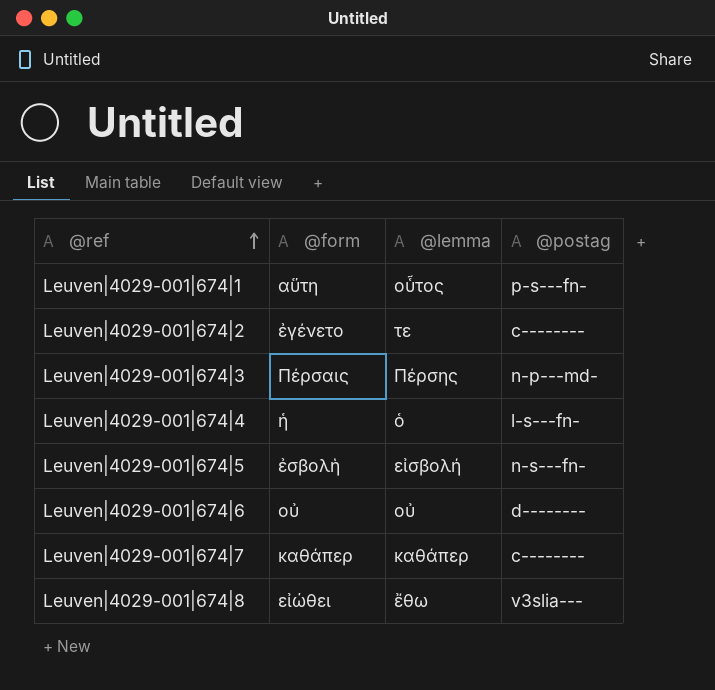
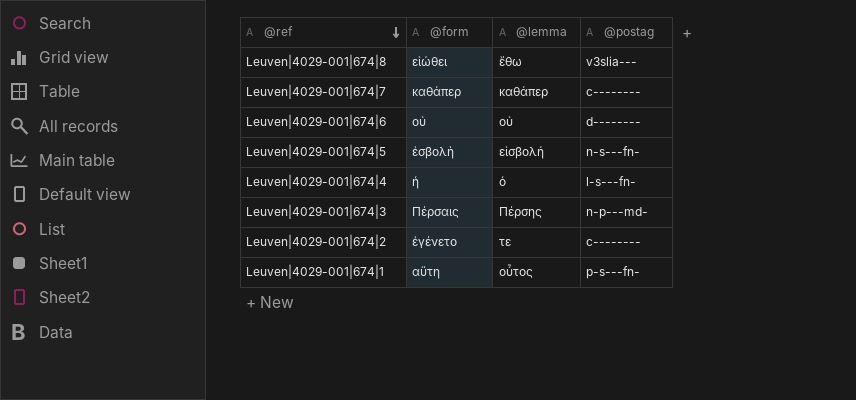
row order: @ref ascending -> @ref descending

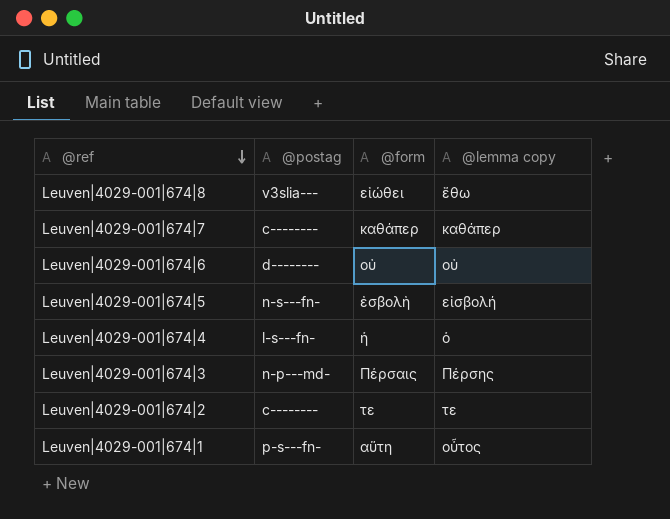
column @postag | position: 4 -> 2
column name: @lemma -> @lemma copy
Leuven|4029-001|674|2 | @form: ἐγένετο -> τε

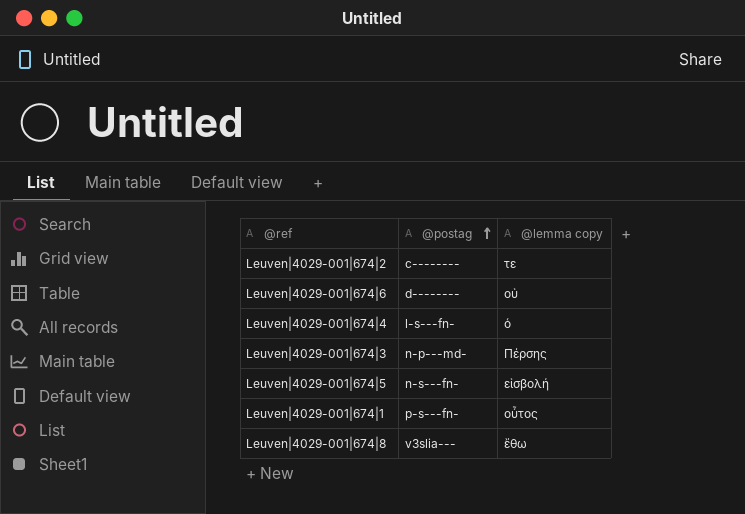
row order: @ref descending -> @postag ascending
column @form | position: 3 -> none
row Leuven|4029-001|674|7: c-------- | καθάπερ | καθάπερ -> none

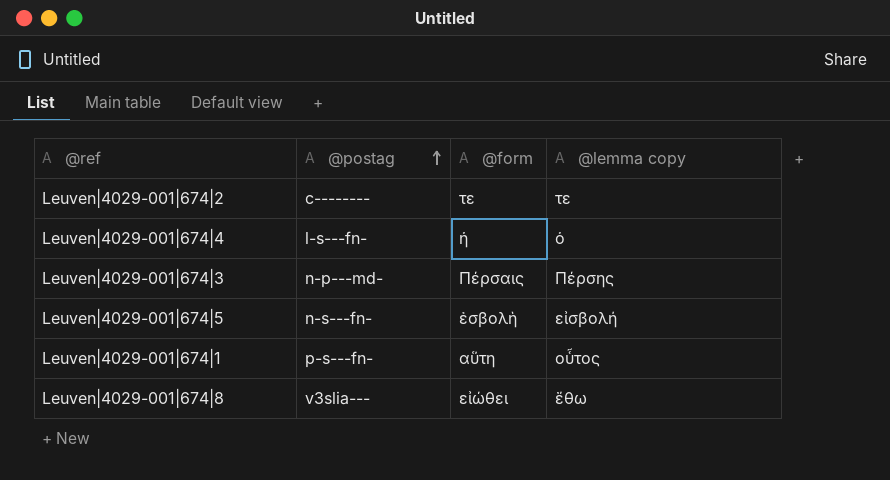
column @form | position: none -> 3
row Leuven|4029-001|674|6: d-------- | οὐ -> none

